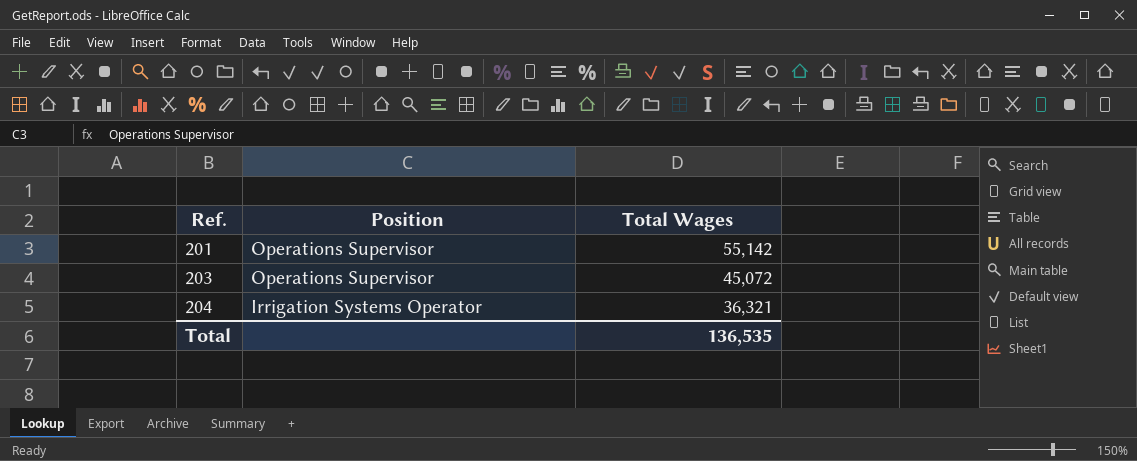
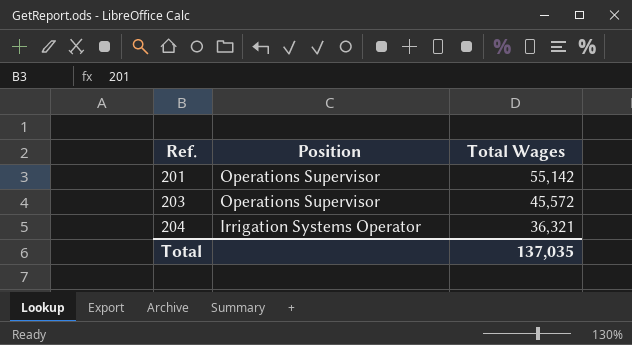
203 | Total Wages: 45,072 -> 45,572
Total | Total Wages: 136,535 -> 137,035

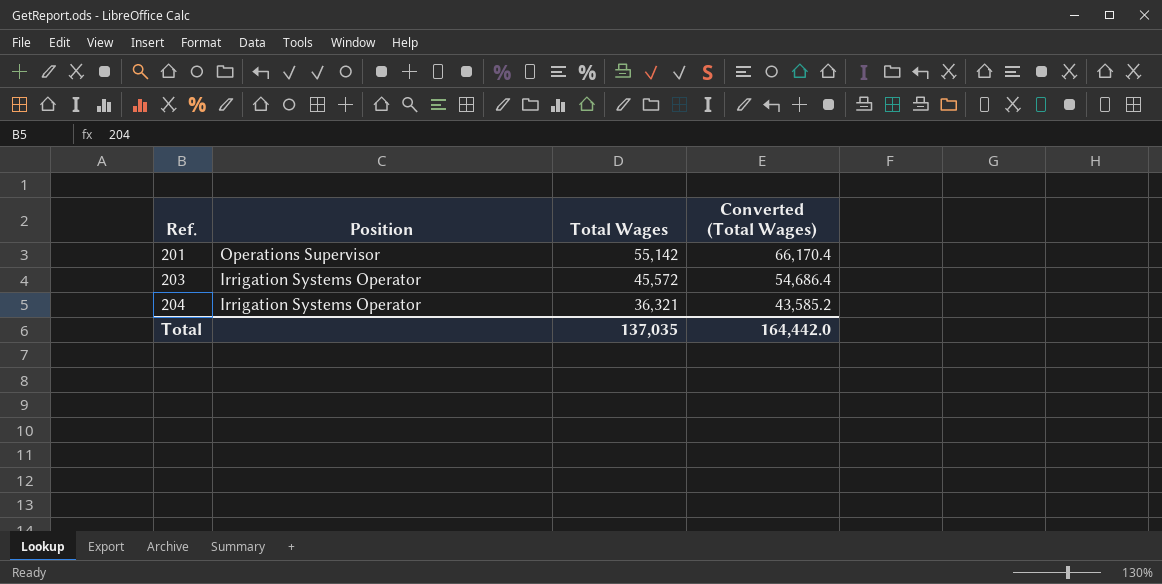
column Converted (Total Wages) | formula: none -> [Total Wages] * 1.2
203 | Position: Operations Supervisor -> Irrigation Systems Operator

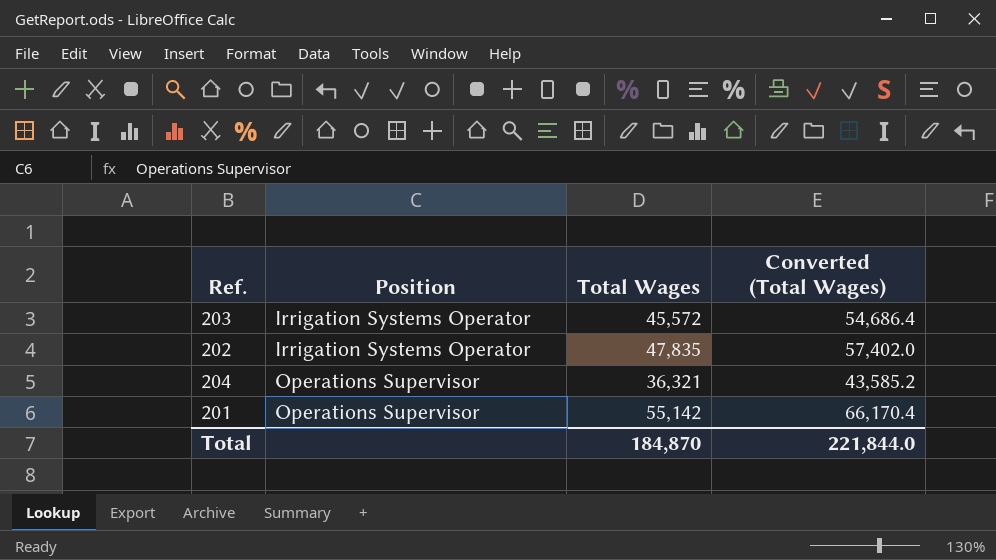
row order: Ref. ascending -> Position ascending
row 202: none -> Irrigation Systems Operator | 47,835 | 57,402.0
204 | Position: Irrigation Systems Operator -> Operations Supervisor
Total | Total Wages: 137,035 -> 184,870
Total | Converted (Total Wages): 164,442.0 -> 221,844.0

